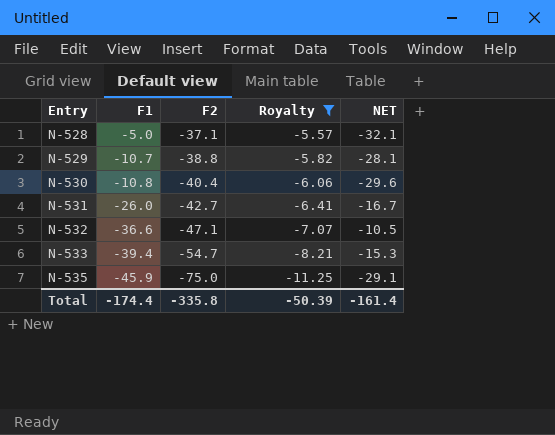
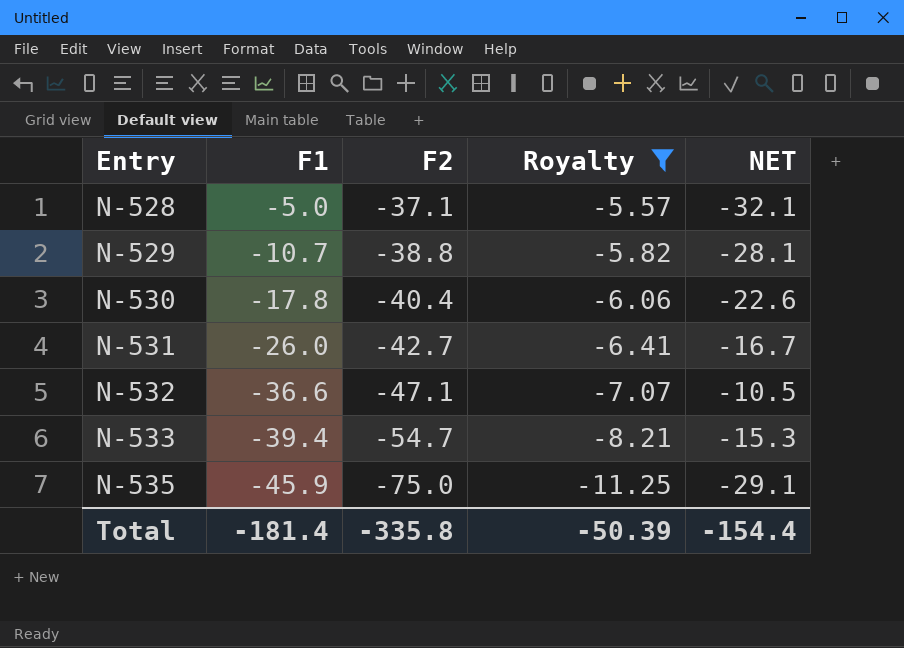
N-530 | F1: -10.8 -> -17.8
N-530 | NET: -29.6 -> -22.6
Total | F1: -174.4 -> -181.4
Total | NET: -161.4 -> -154.4

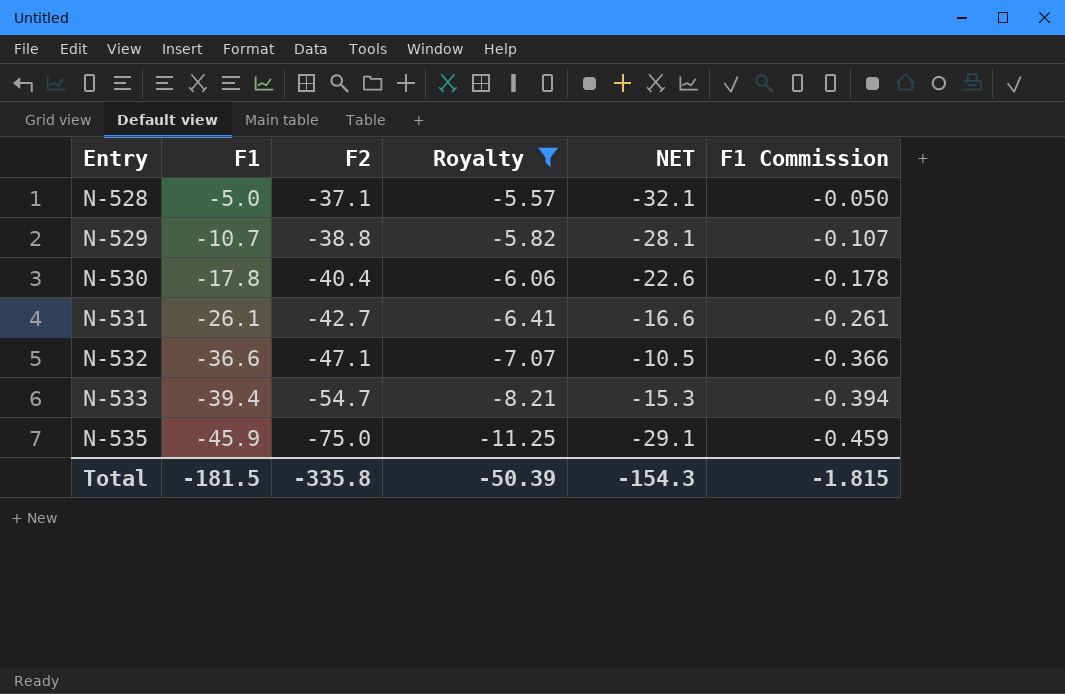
column F1 Commission | formula: none -> [F1] * 0.01
N-531 | F1: -26.0 -> -26.1
N-531 | NET: -16.7 -> -16.6
Total | F1: -181.4 -> -181.5
Total | NET: -154.4 -> -154.3

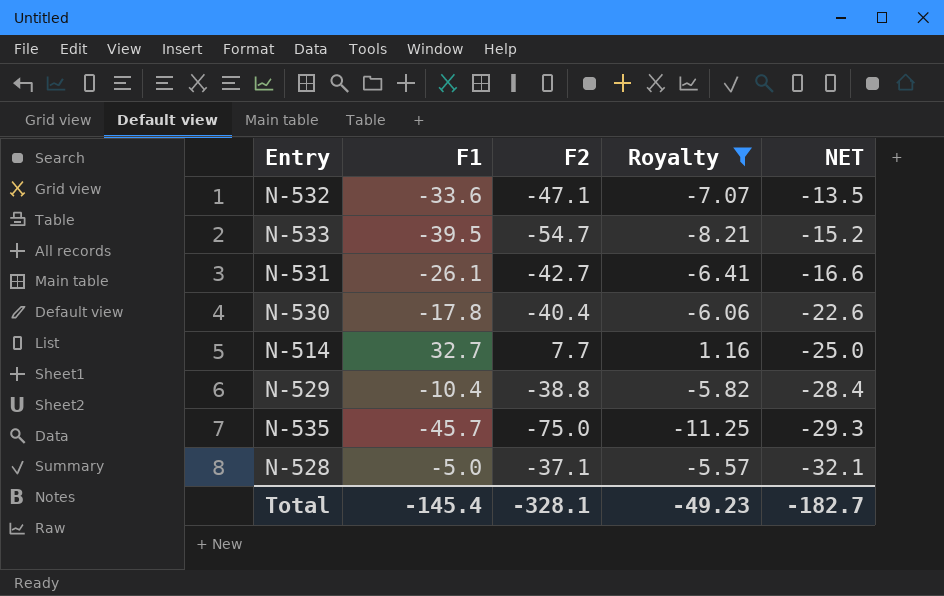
row order: Entry ascending -> NET descending
column F1 Commission | formula: [F1] * 0.01 -> none
N-532 | F1: -36.6 -> -33.6
N-532 | NET: -10.5 -> -13.5
N-533 | F1: -39.4 -> -39.5
N-533 | NET: -15.3 -> -15.2
row N-514: none -> 32.7 | 7.7 | 1.16 | -25.0
N-529 | F1: -10.7 -> -10.4
N-529 | NET: -28.1 -> -28.4
N-535 | F1: -45.9 -> -45.7
N-535 | NET: -29.1 -> -29.3
Total | F1: -181.5 -> -145.4
Total | F2: -335.8 -> -328.1
Total | Royalty: -50.39 -> -49.23
Total | NET: -154.3 -> -182.7

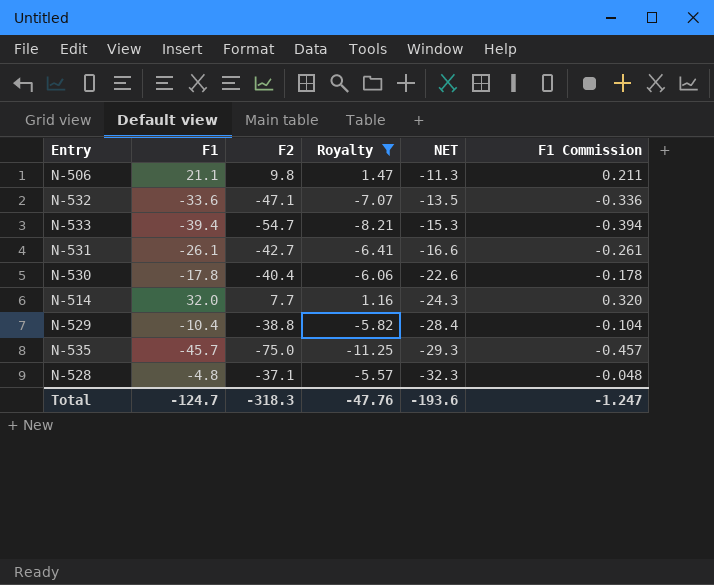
column F1 Commission | formula: none -> [F1] * 0.01
row N-506: none -> 21.1 | 9.8 | 1.47 | -11.3 | 0.211
N-533 | F1: -39.5 -> -39.4
N-533 | NET: -15.2 -> -15.3
N-514 | F1: 32.7 -> 32.0
N-514 | NET: -25.0 -> -24.3
N-528 | F1: -5.0 -> -4.8
N-528 | NET: -32.1 -> -32.3
Total | F1: -145.4 -> -124.7
Total | F2: -328.1 -> -318.3
Total | Royalty: -49.23 -> -47.76
Total | NET: -182.7 -> -193.6

